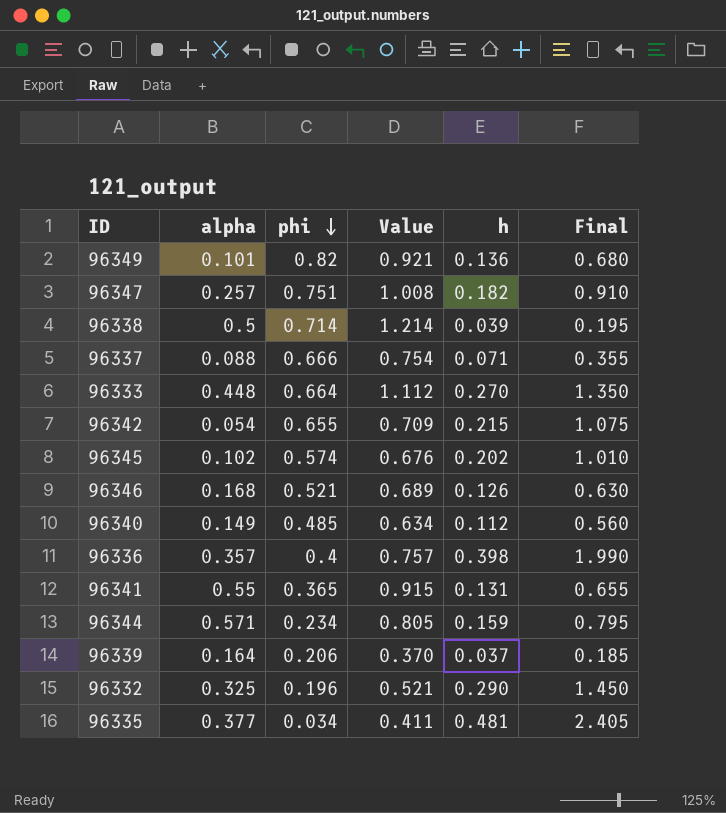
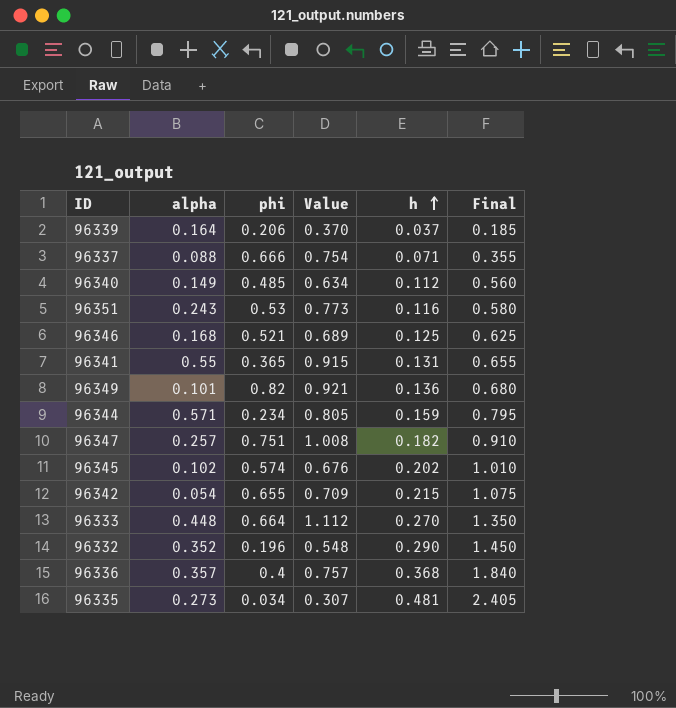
row order: phi descending -> h ascending
row 96338: 0.5 | 0.714 | 1.214 | 0.039 | 0.195 -> none
row 96351: none -> 0.243 | 0.53 | 0.773 | 0.116 | 0.580
96346 | h: 0.126 -> 0.125
96346 | Final: 0.630 -> 0.625
96332 | alpha: 0.325 -> 0.352
96332 | Value: 0.521 -> 0.548
96336 | h: 0.398 -> 0.368
96336 | Final: 1.990 -> 1.840
96335 | alpha: 0.377 -> 0.273
96335 | Value: 0.411 -> 0.307

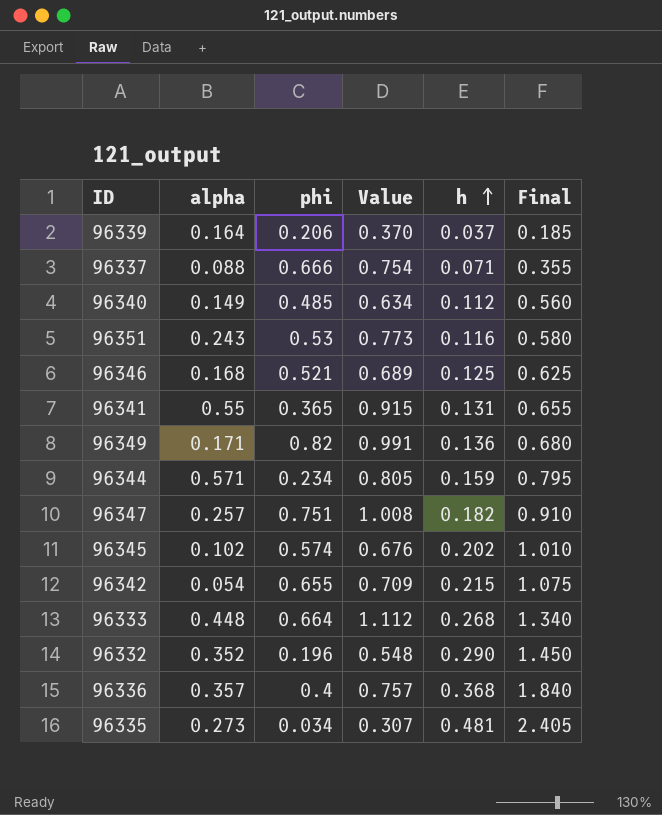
96349 | alpha: 0.101 -> 0.171
96349 | Value: 0.921 -> 0.991
96333 | h: 0.270 -> 0.268
96333 | Final: 1.350 -> 1.340

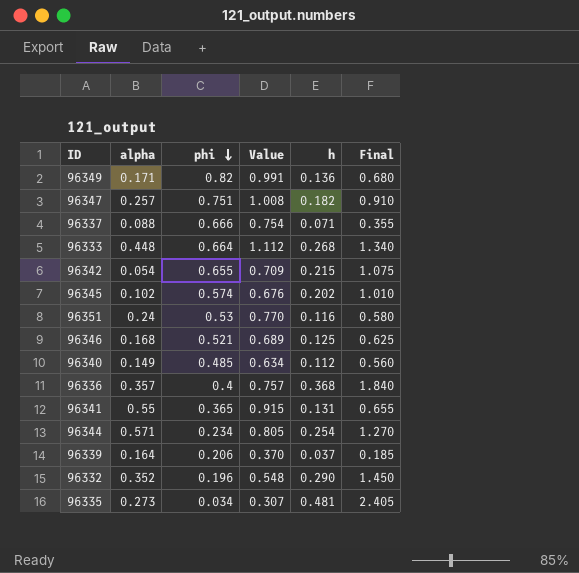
row order: h ascending -> phi descending
96351 | alpha: 0.243 -> 0.24
96351 | Value: 0.773 -> 0.770
96344 | h: 0.159 -> 0.254
96344 | Final: 0.795 -> 1.270

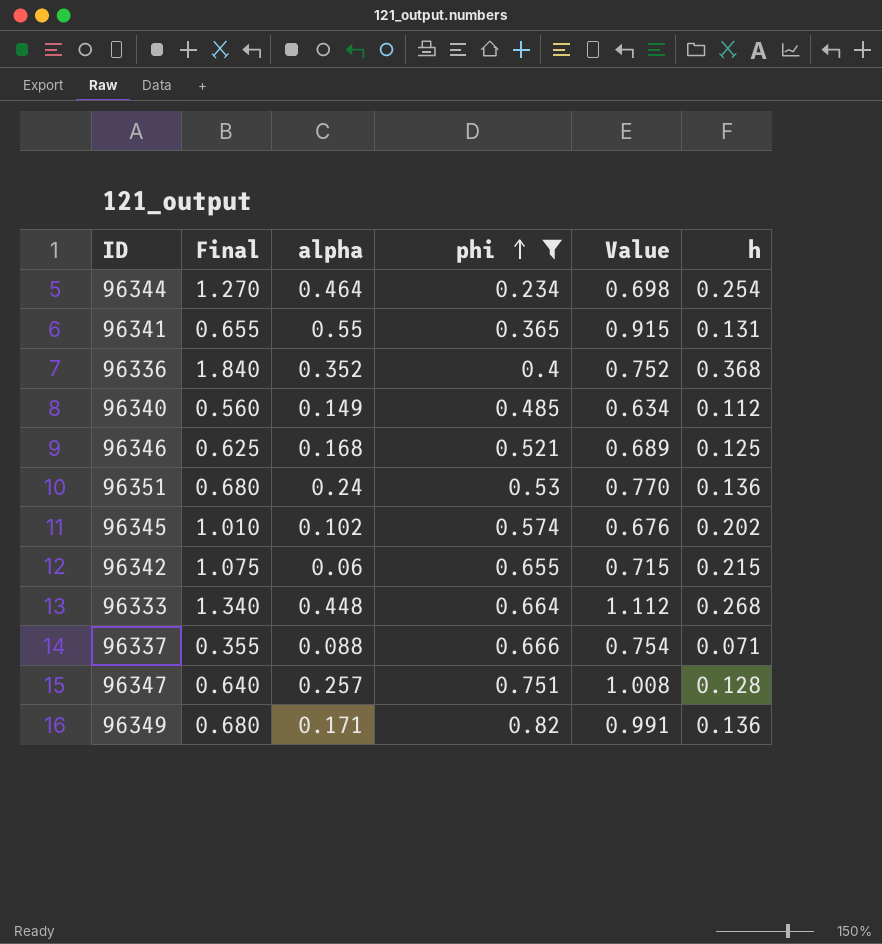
filter: none -> phi >= 0.234
row order: phi descending -> phi ascending
column Final | position: 6 -> 2
96344 | alpha: 0.571 -> 0.464
96344 | Value: 0.805 -> 0.698
96336 | alpha: 0.357 -> 0.352
96336 | Value: 0.757 -> 0.752
96351 | Final: 0.580 -> 0.680
96351 | h: 0.116 -> 0.136
96342 | alpha: 0.054 -> 0.06
96342 | Value: 0.709 -> 0.715
96347 | Final: 0.910 -> 0.640
96347 | h: 0.182 -> 0.128

